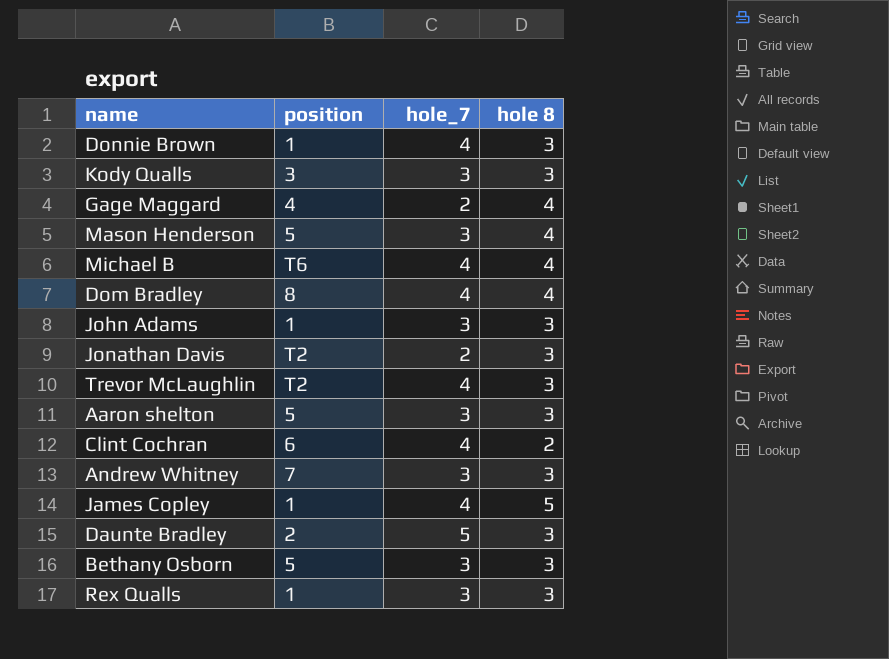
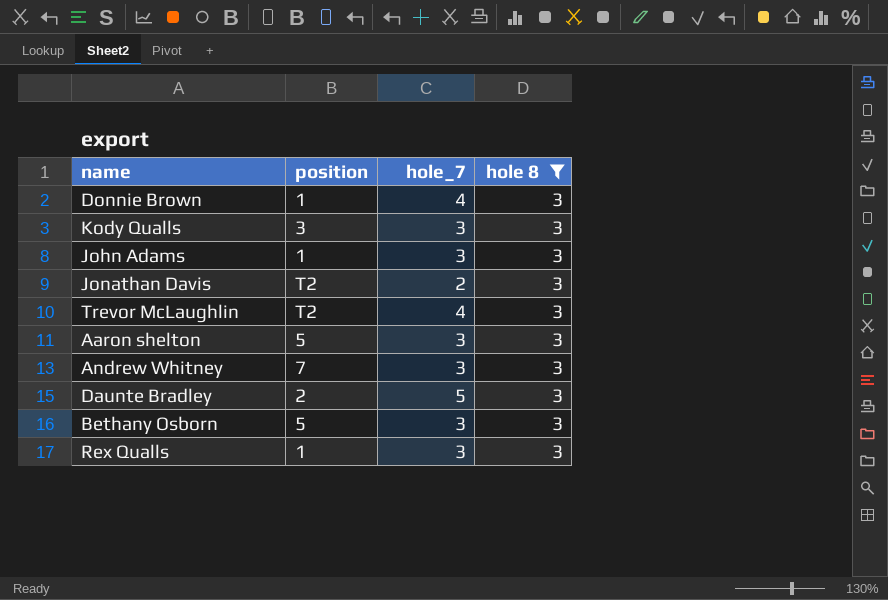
filter: none -> hole 8 = 3

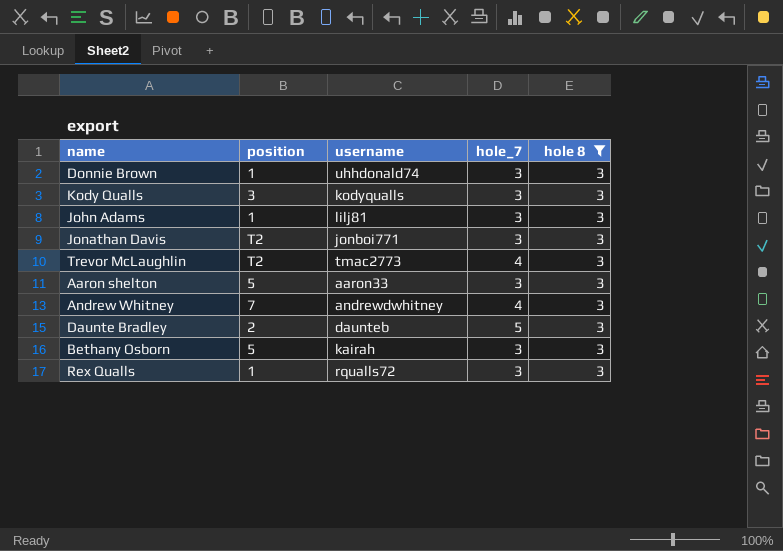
column username | position: none -> 3
Donnie Brown | hole_7: 4 -> 3
Jonathan Davis | hole_7: 2 -> 3
Andrew Whitney | hole_7: 3 -> 4

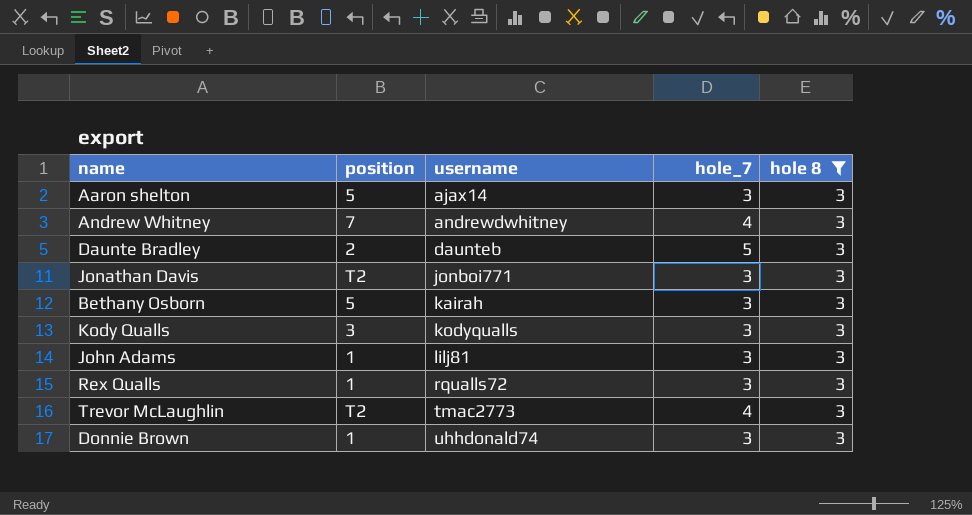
row order: none -> username ascending
Aaron shelton | username: aaron33 -> ajax14

